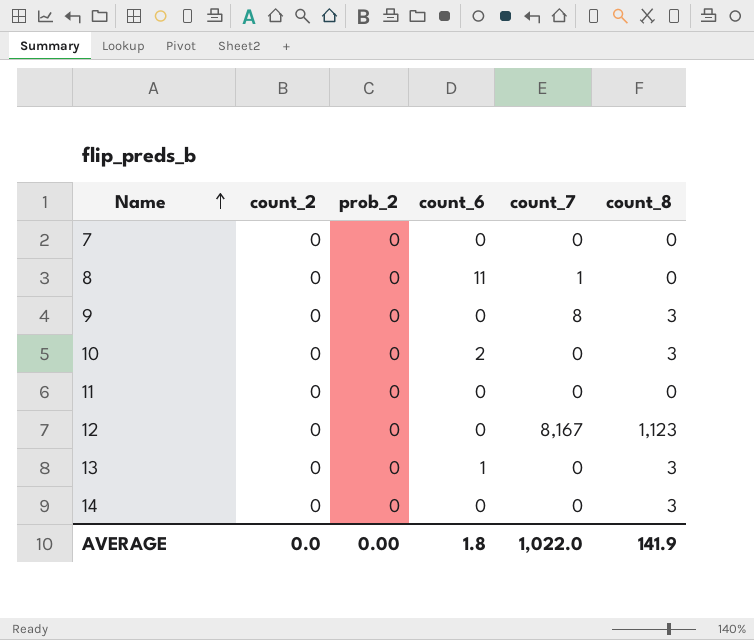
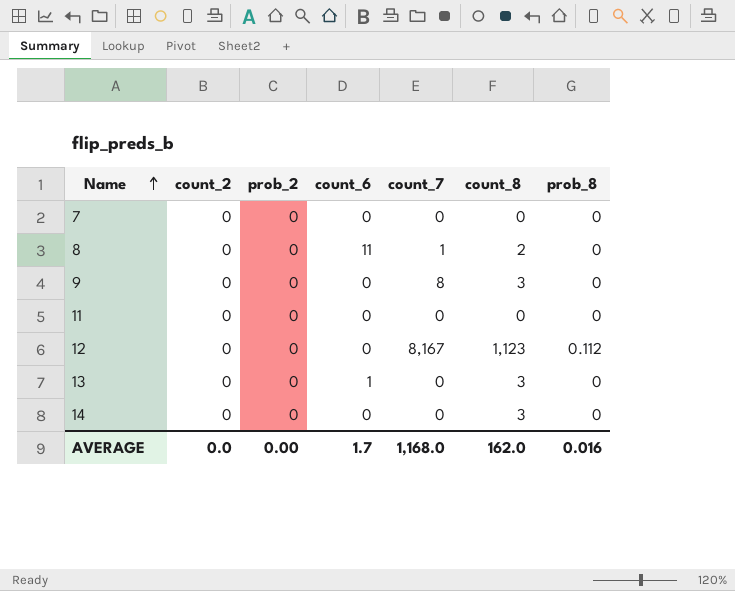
column prob_8 | position: none -> 7
row 10: 0 | 0 | 2 | 0 | 3 -> none
8 | count_8: 0 -> 2
AVERAGE | count_6: 1.8 -> 1.7
AVERAGE | count_7: 1,022.0 -> 1,168.0
AVERAGE | count_8: 141.9 -> 162.0

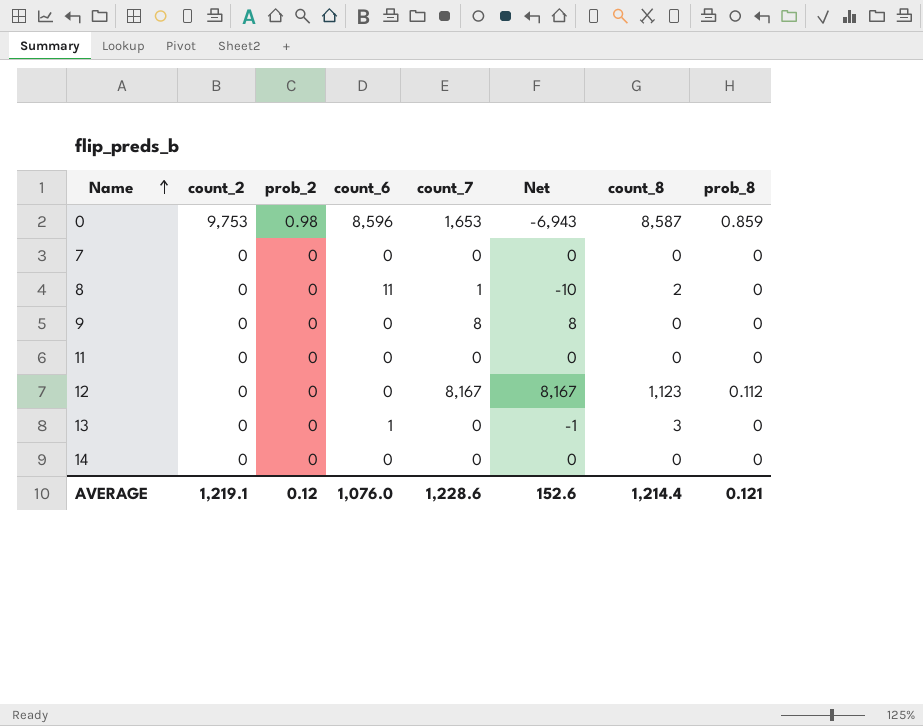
column Net | formula: none -> [count_7] - [count_6]
row 0: none -> 9,753 | 0.98 | 8,596 | 1,653 | -6,943 | 8,587 | 0.859
9 | count_8: 3 -> 0
14 | count_8: 3 -> 0
AVERAGE | count_2: 0.0 -> 1,219.1
AVERAGE | prob_2: 0.00 -> 0.12
AVERAGE | count_6: 1.7 -> 1,076.0
AVERAGE | count_7: 1,168.0 -> 1,228.6
AVERAGE | count_8: 162.0 -> 1,214.4
AVERAGE | prob_8: 0.016 -> 0.121

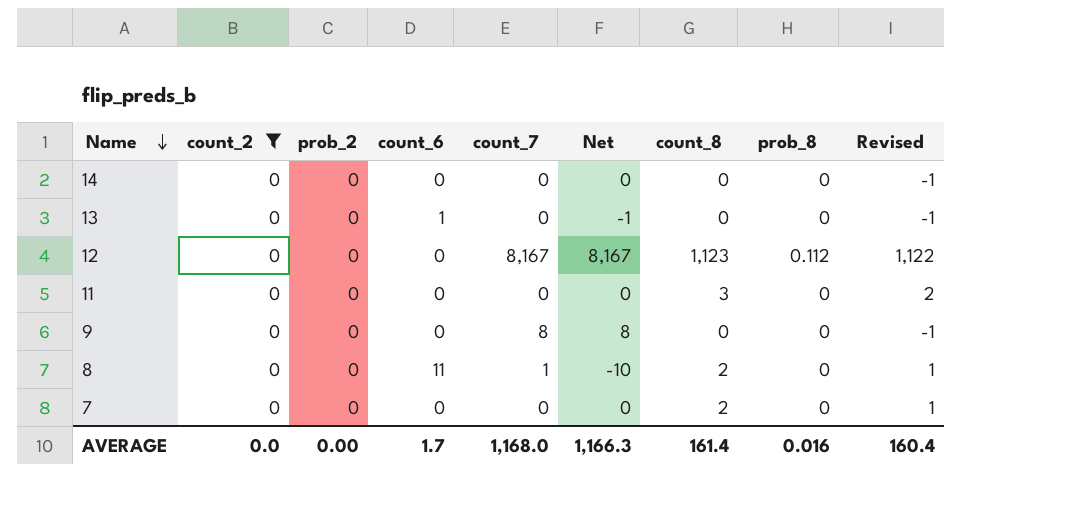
filter: none -> count_2 = 0
row order: Name ascending -> Name descending
column Revised | formula: none -> [count_8] - 1
13 | count_8: 3 -> 0
11 | count_8: 0 -> 3
7 | count_8: 0 -> 2
AVERAGE | count_2: 1,219.1 -> 0.0
AVERAGE | prob_2: 0.12 -> 0.00
AVERAGE | count_6: 1,076.0 -> 1.7
AVERAGE | count_7: 1,228.6 -> 1,168.0
AVERAGE | Net: 152.6 -> 1,166.3
AVERAGE | count_8: 1,214.4 -> 161.4
AVERAGE | prob_8: 0.121 -> 0.016

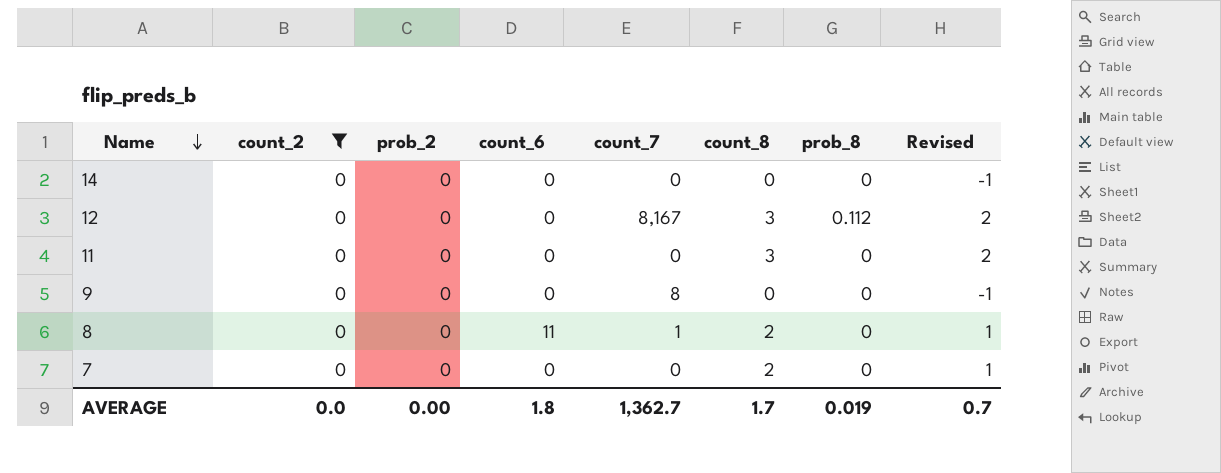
column Net | formula: [count_7] - [count_6] -> none
row 13: 0 | 0 | 1 | 0 | -1 | 0 | 0 | -1 -> none
12 | count_8: 1,123 -> 3
12 | Revised: 1,122 -> 2
AVERAGE | count_6: 1.7 -> 1.8
AVERAGE | count_7: 1,168.0 -> 1,362.7
AVERAGE | count_8: 161.4 -> 1.7
AVERAGE | prob_8: 0.016 -> 0.019
AVERAGE | Revised: 160.4 -> 0.7

